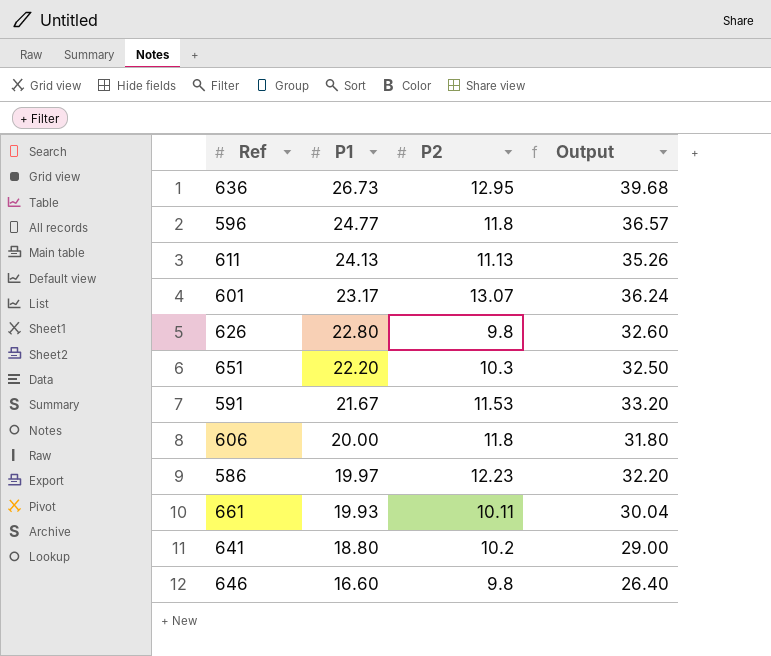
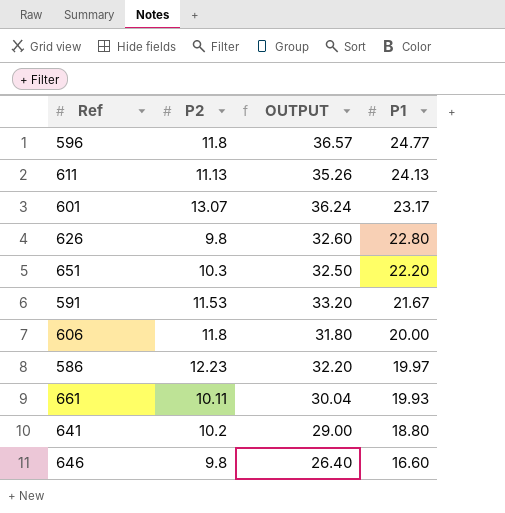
column name: Output -> OUTPUT
column P1 | position: 2 -> 4
row 636: 26.73 | 12.95 | 39.68 -> none

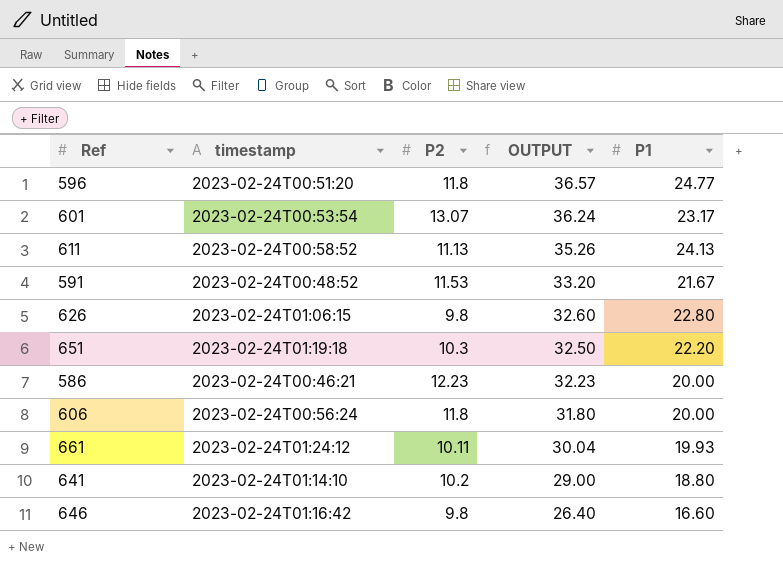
row order: P1 descending -> OUTPUT descending
column timestamp | position: none -> 2
586 | OUTPUT: 32.20 -> 32.23
586 | P1: 19.97 -> 20.00

